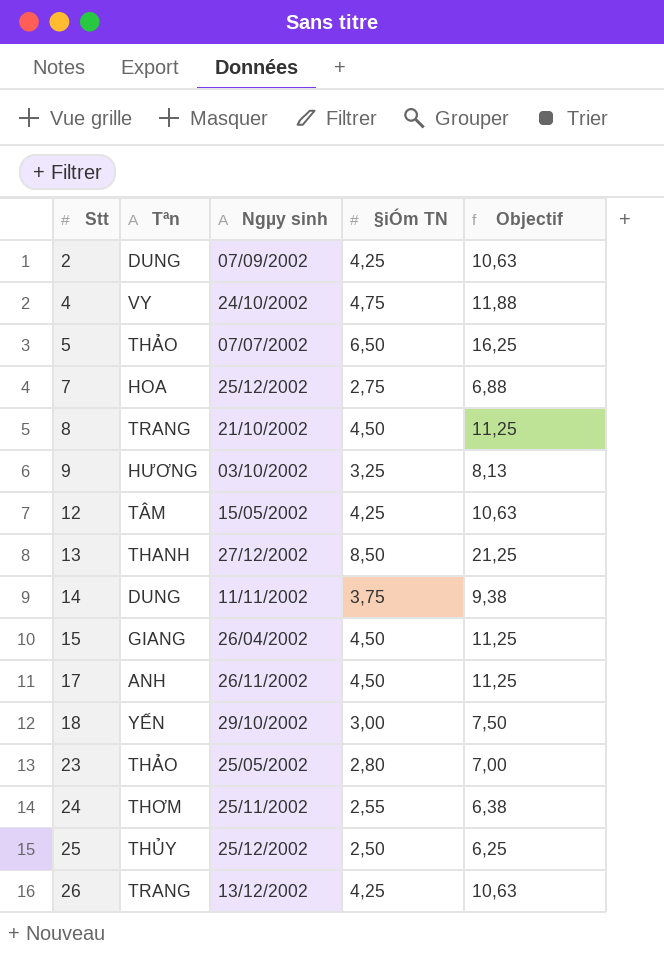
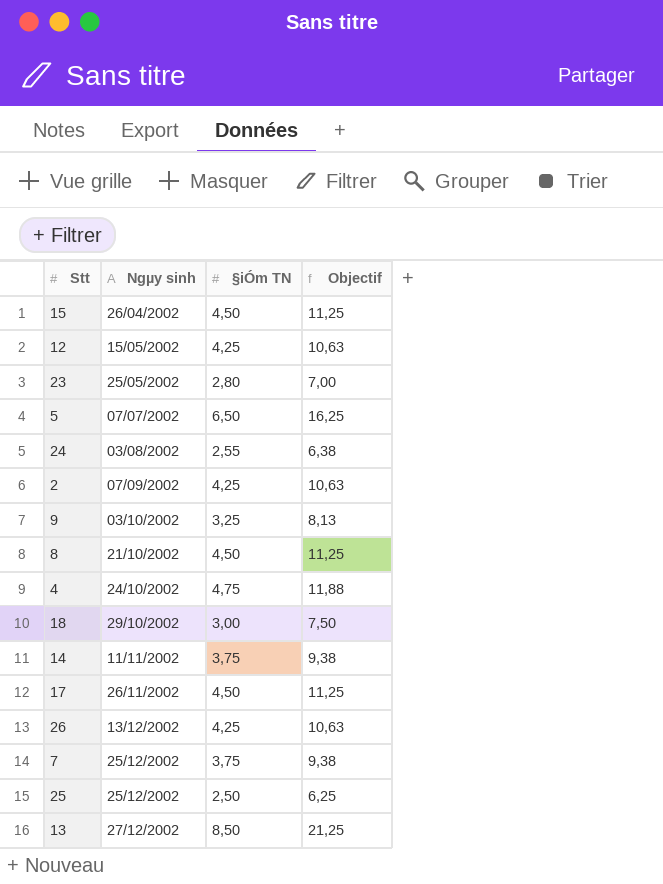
row order: Stt ascending -> Ngµy sinh ascending
column Tªn | position: 2 -> none
24 | Ngµy sinh: 25/11/2002 -> 03/08/2002
7 | §iÓm TN: 2,75 -> 3,75
7 | Objectif: 6,88 -> 9,38

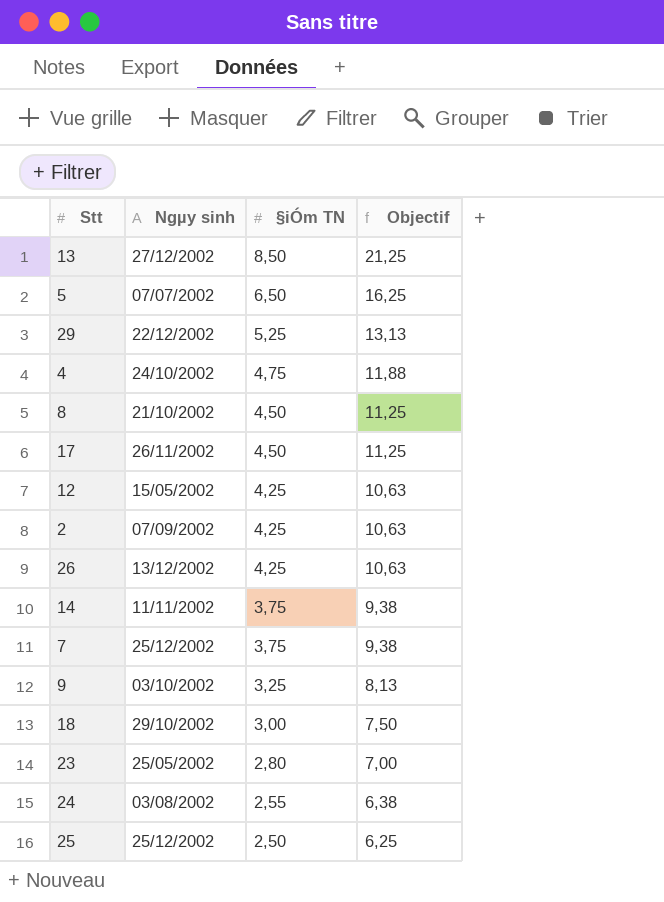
row order: Ngµy sinh ascending -> §iÓm TN descending
row 15: 26/04/2002 | 4,50 | 11,25 -> none
row 29: none -> 22/12/2002 | 5,25 | 13,13

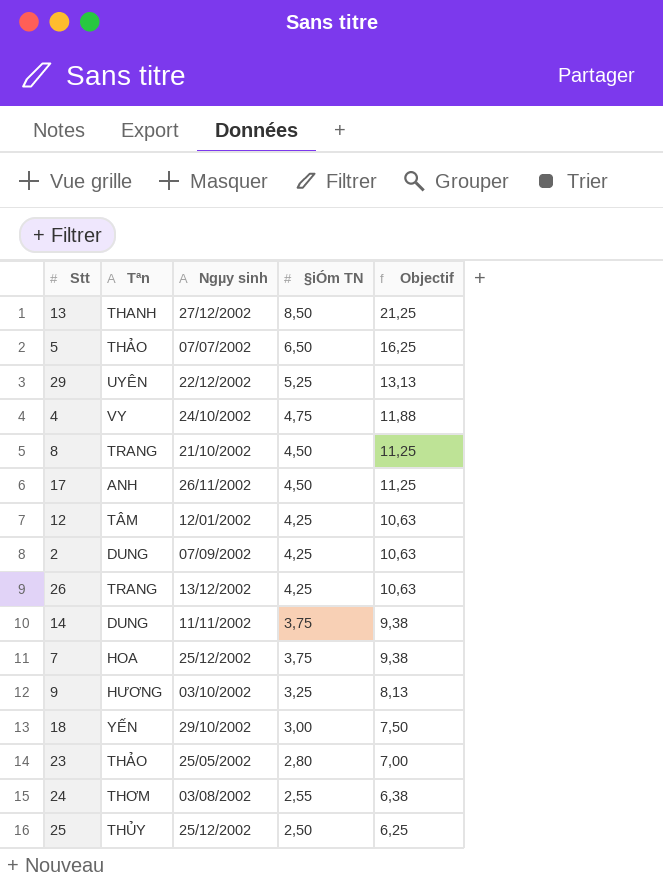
column Tªn | position: none -> 2
12 | Ngµy sinh: 15/05/2002 -> 12/01/2002

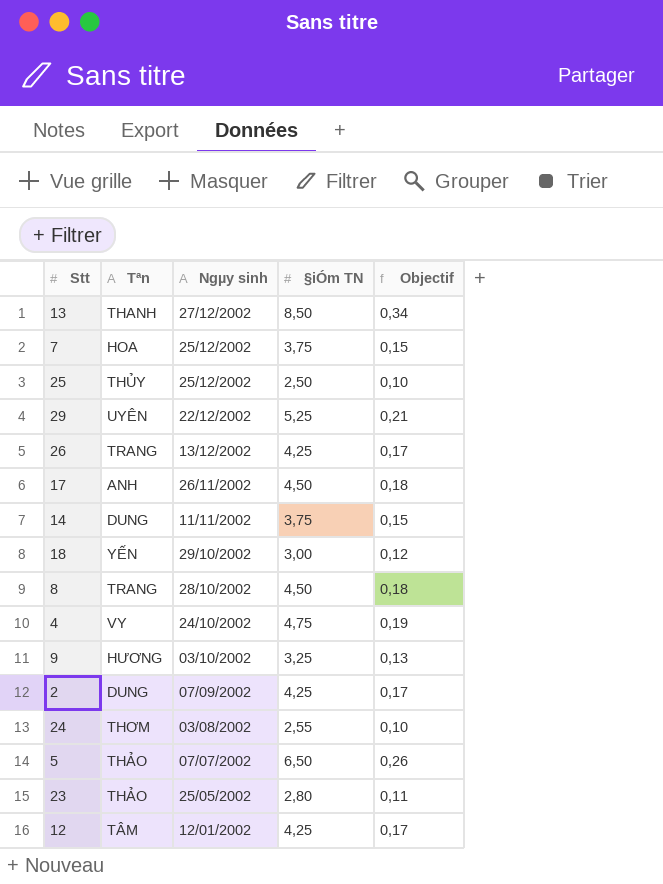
row order: §iÓm TN descending -> Ngµy sinh descending
column Objectif | formula: [§iÓm TN] * 2,5 -> [§iÓm TN] * 0,04
8 | Ngµy sinh: 21/10/2002 -> 28/10/2002

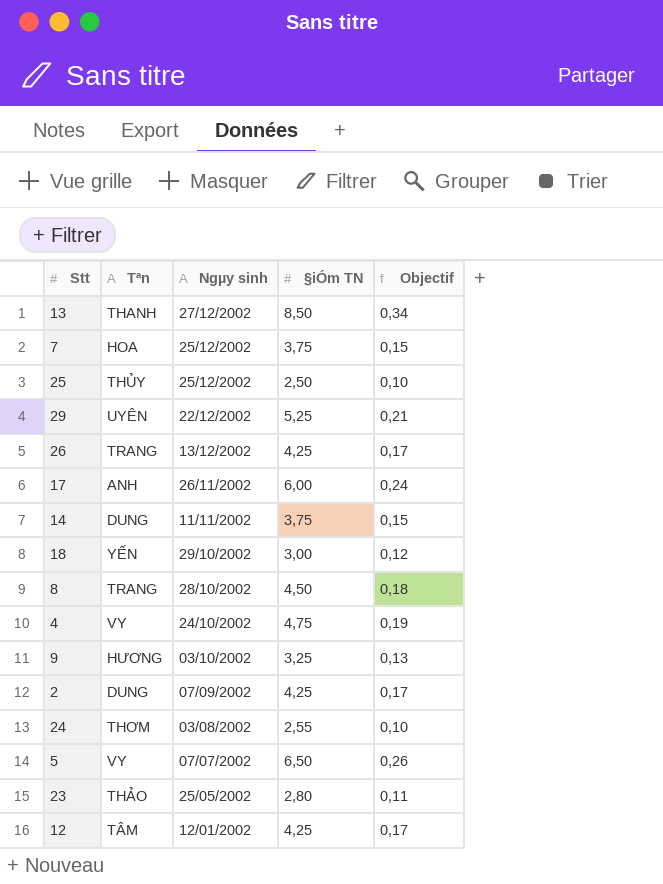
17 | §iÓm TN: 4,50 -> 6,00
17 | Objectif: 0,18 -> 0,24
5 | Tªn: THẢO -> VY

